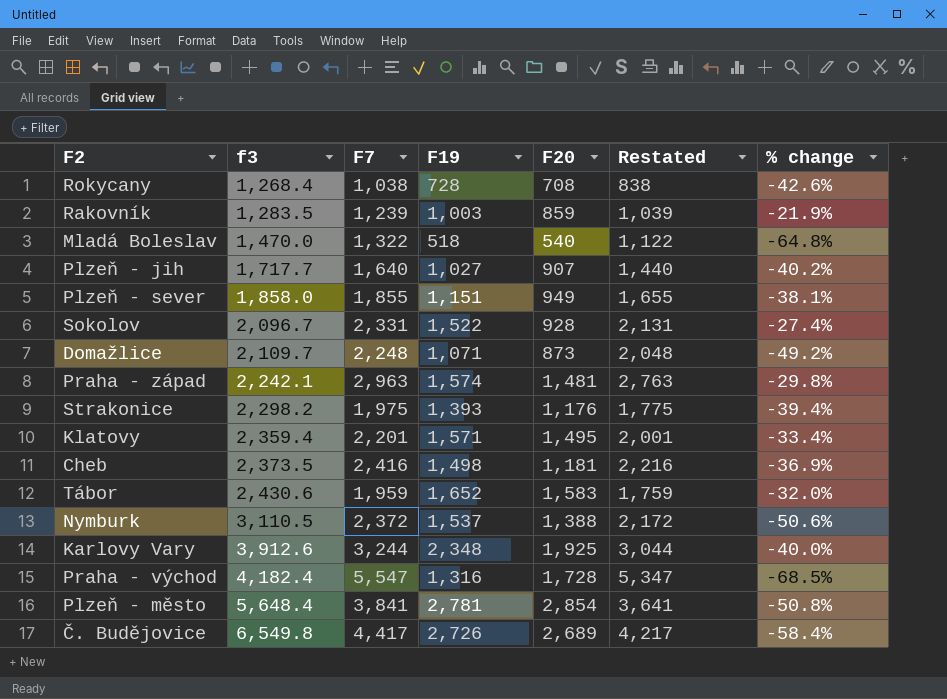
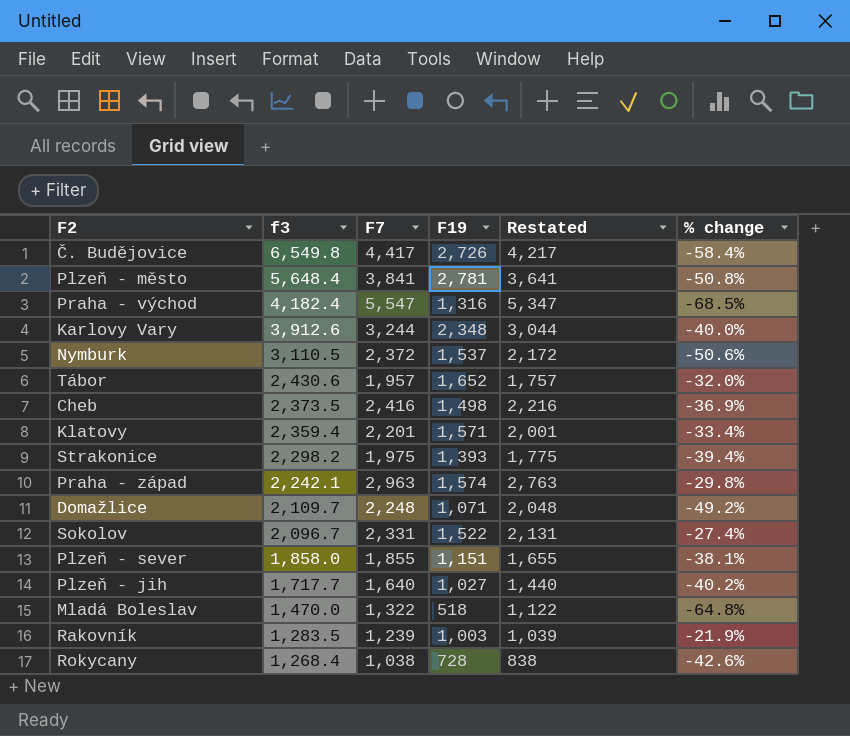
row order: f3 ascending -> f3 descending
column F20 | position: 5 -> none
Tábor | F7: 1,959 -> 1,957
Tábor | Restated: 1,759 -> 1,757

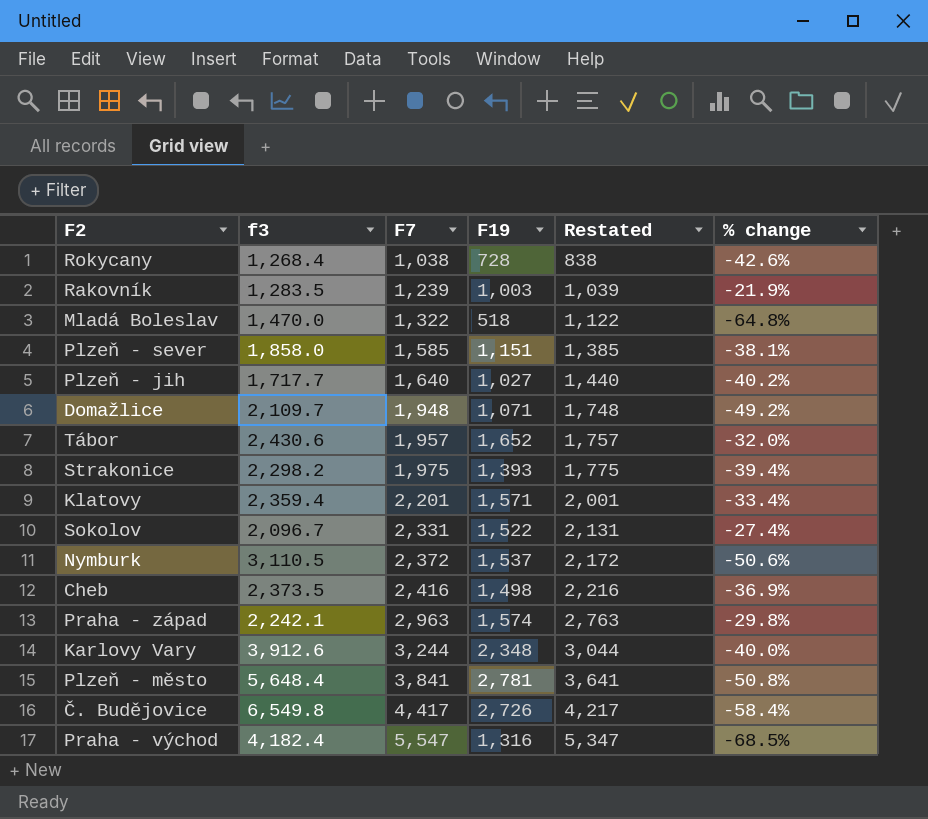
row order: f3 descending -> F7 ascending
Plzeň - sever | F7: 1,855 -> 1,585
Plzeň - sever | Restated: 1,655 -> 1,385
Domažlice | F7: 2,248 -> 1,948
Domažlice | Restated: 2,048 -> 1,748

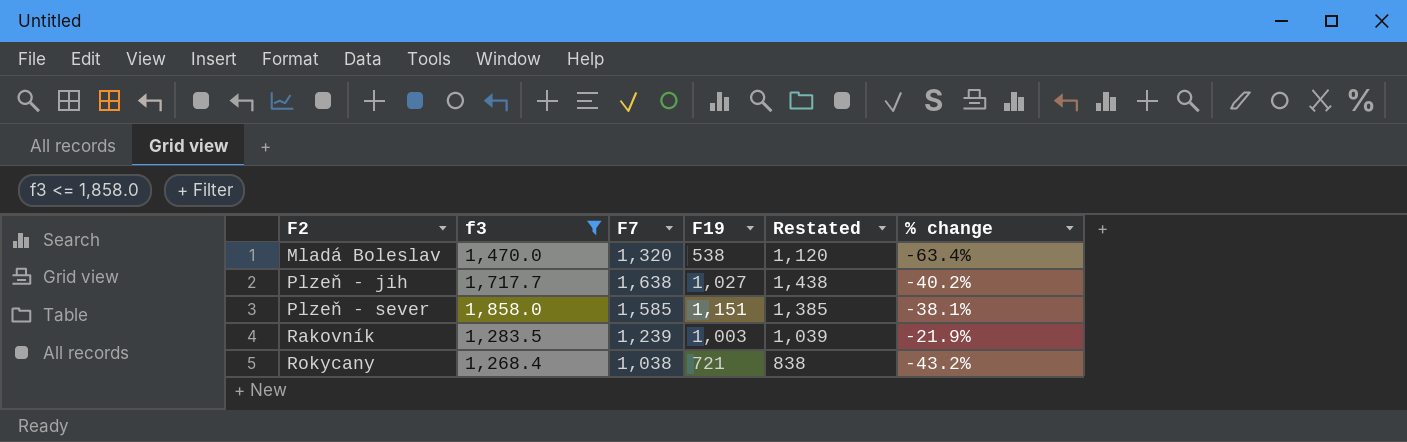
filter: none -> f3 <= 1,858.0
row order: F7 ascending -> F2 ascending
Mladá Boleslav | F7: 1,322 -> 1,320
Mladá Boleslav | F19: 518 -> 538
Mladá Boleslav | Restated: 1,122 -> 1,120
Mladá Boleslav | % change: -64.8% -> -63.4%
Plzeň - jih | F7: 1,640 -> 1,638
Plzeň - jih | Restated: 1,440 -> 1,438
Rokycany | F19: 728 -> 721
Rokycany | % change: -42.6% -> -43.2%

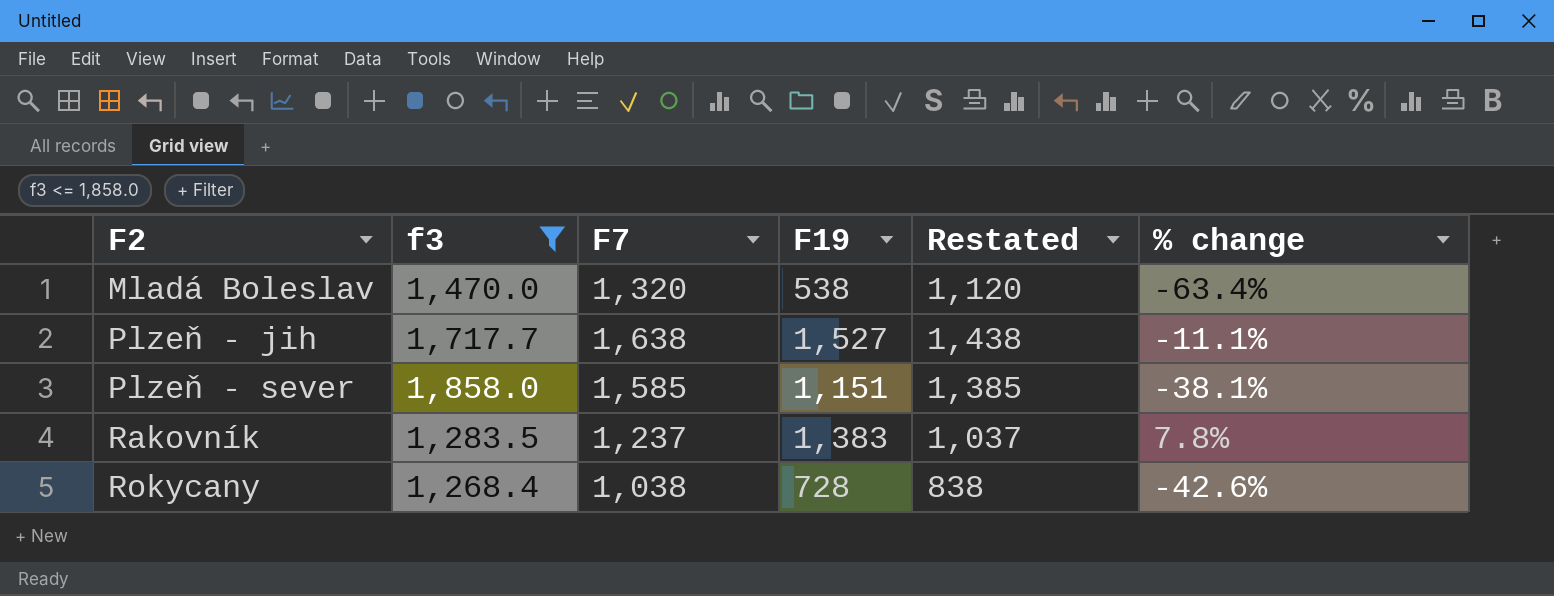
Plzeň - jih | F19: 1,027 -> 1,527
Plzeň - jih | % change: -40.2% -> -11.1%
Rakovník | F7: 1,239 -> 1,237
Rakovník | F19: 1,003 -> 1,383
Rakovník | Restated: 1,039 -> 1,037
Rakovník | % change: -21.9% -> 7.8%
Rokycany | F19: 721 -> 728
Rokycany | % change: -43.2% -> -42.6%

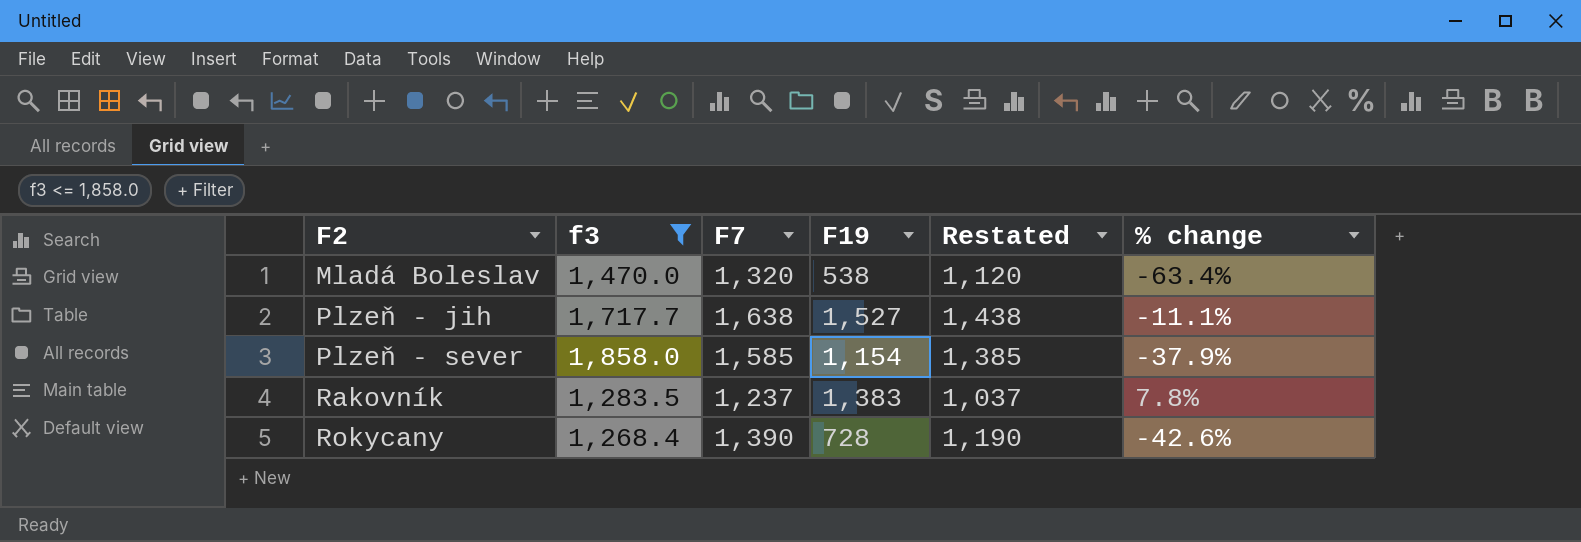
Plzeň - sever | F19: 1,151 -> 1,154
Plzeň - sever | % change: -38.1% -> -37.9%
Rokycany | F7: 1,038 -> 1,390
Rokycany | Restated: 838 -> 1,190

